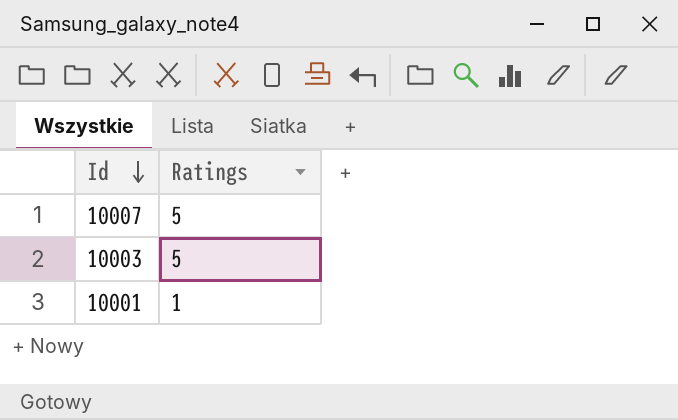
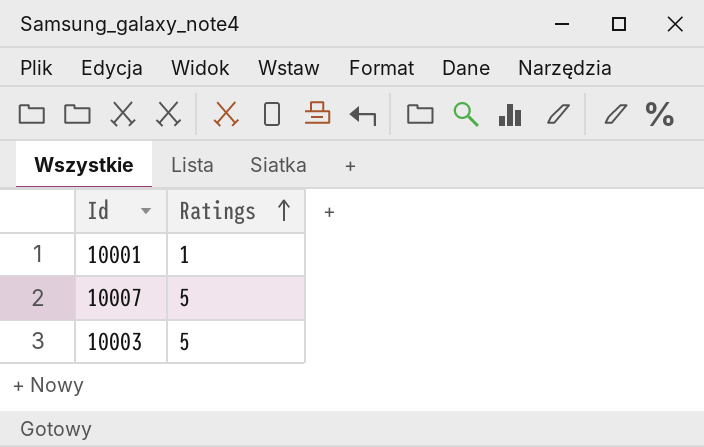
row order: Id descending -> Ratings ascending

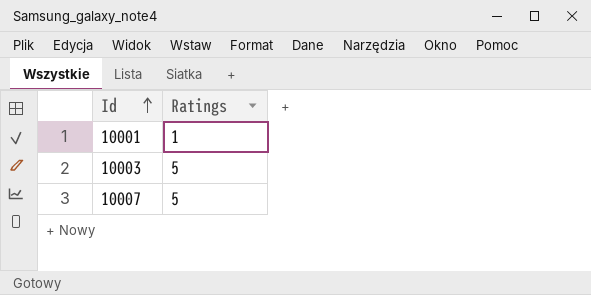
row order: Ratings ascending -> Id ascending

